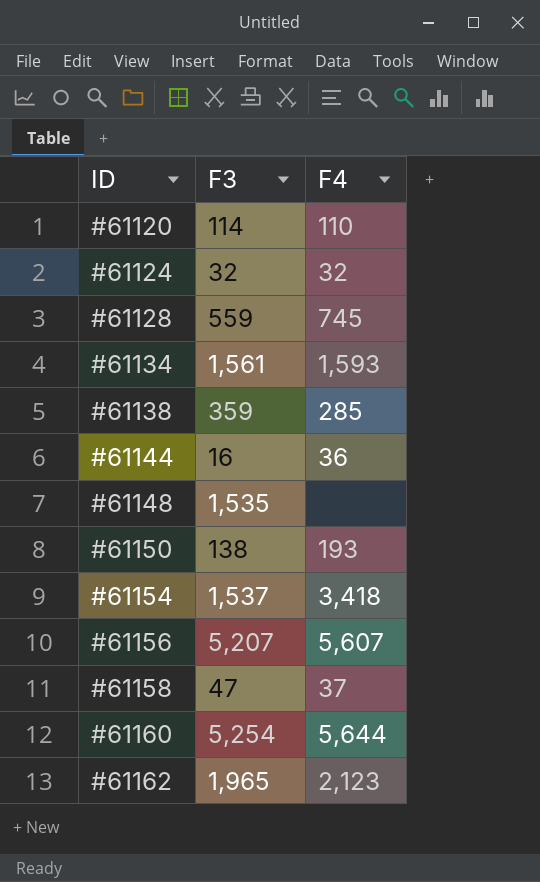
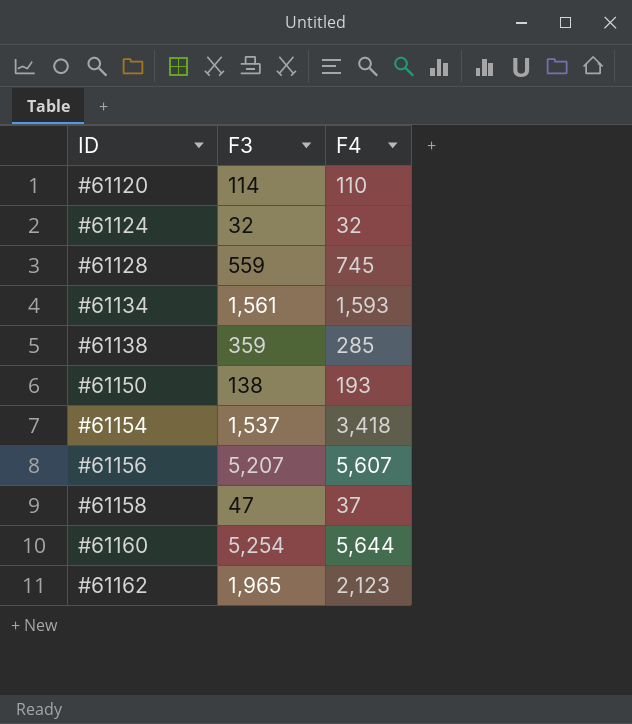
row #61144: 16 | 36 -> none
row #61148: 1,535 | none -> none

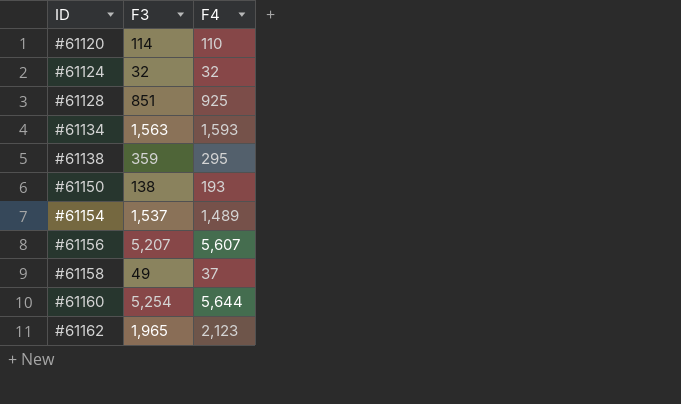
#61128 | F3: 559 -> 851
#61128 | F4: 745 -> 925
#61134 | F3: 1,561 -> 1,563
#61138 | F4: 285 -> 295
#61154 | F4: 3,418 -> 1,489
#61158 | F3: 47 -> 49

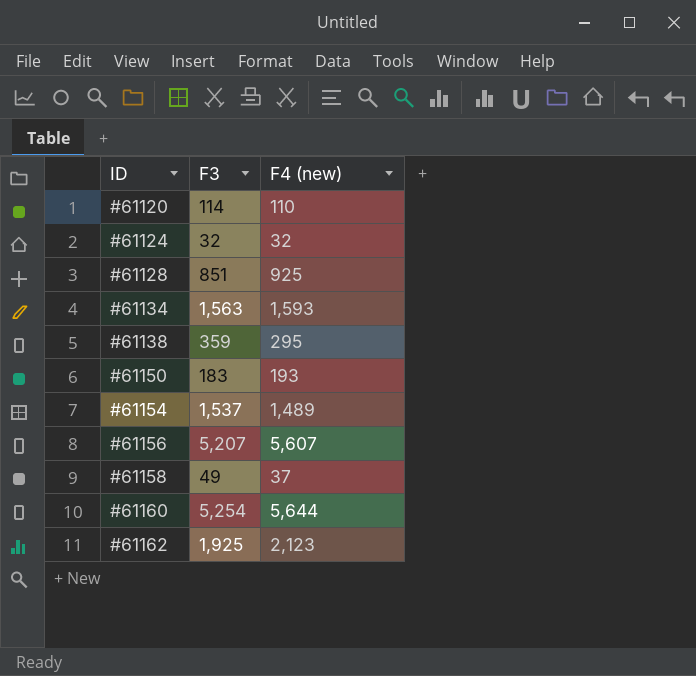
column name: F4 -> F4 (new)
#61150 | F3: 138 -> 183
#61162 | F3: 1,965 -> 1,925

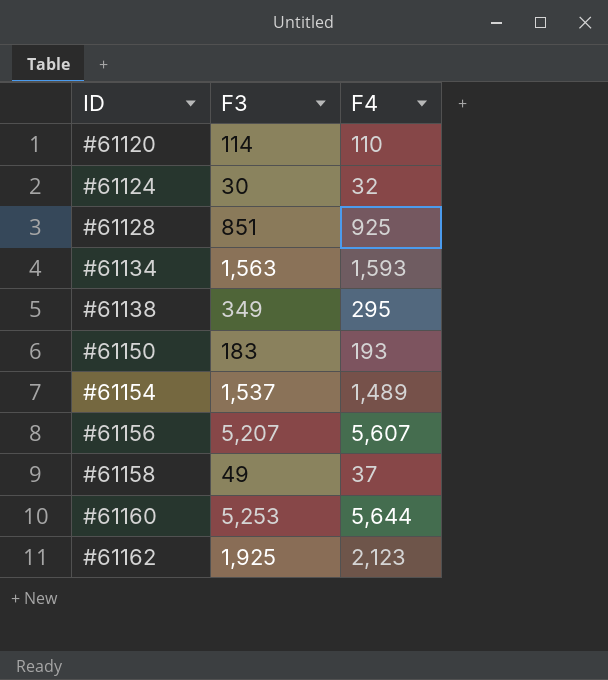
column name: F4 (new) -> F4
#61124 | F3: 32 -> 30
#61138 | F3: 359 -> 349
#61160 | F3: 5,254 -> 5,253

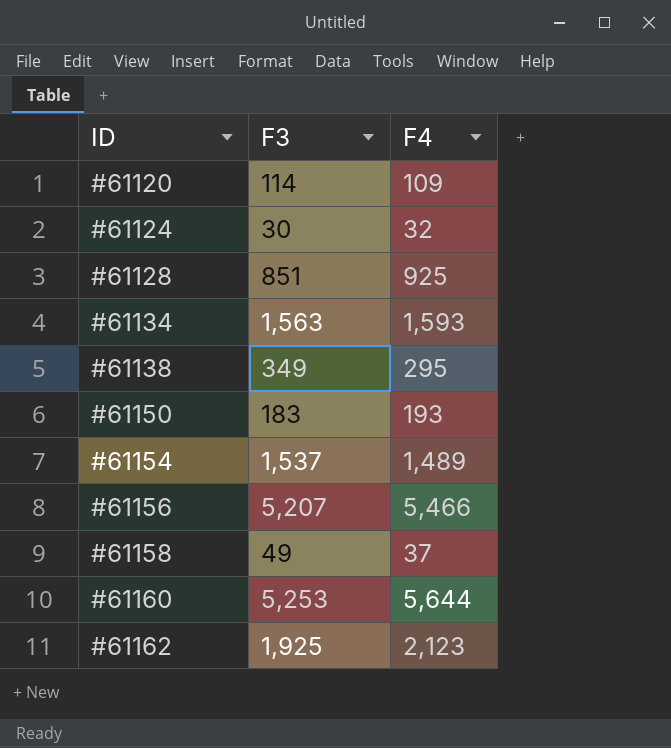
#61120 | F4: 110 -> 109
#61156 | F4: 5,607 -> 5,466

